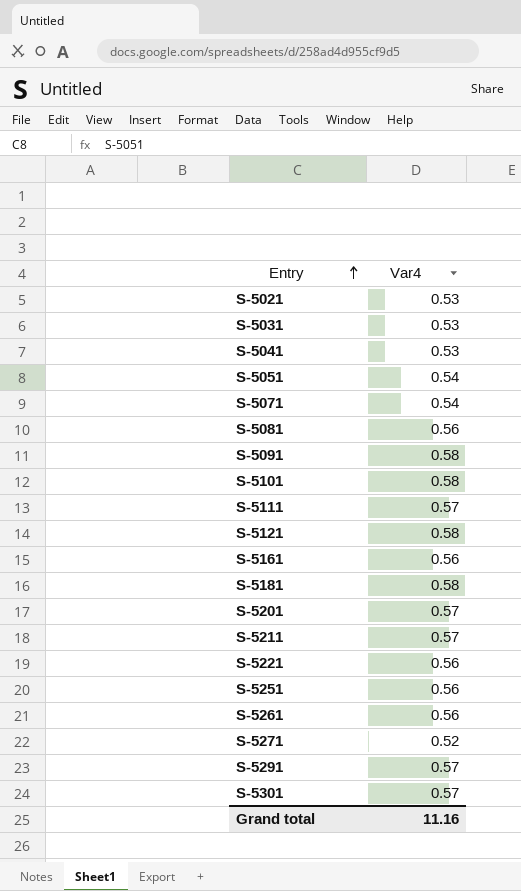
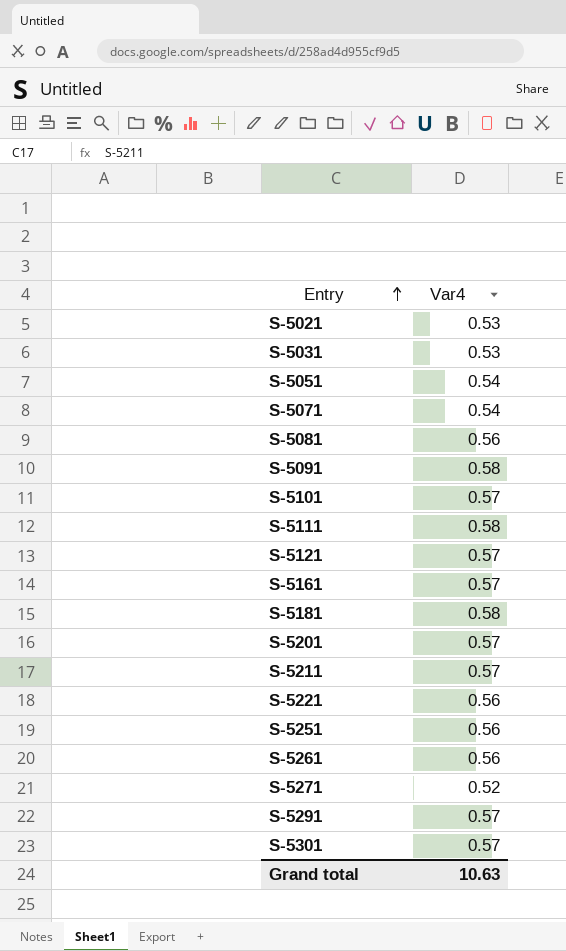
row S-5041: 0.53 -> none
S-5101 | Var4: 0.58 -> 0.57
S-5111 | Var4: 0.57 -> 0.58
S-5121 | Var4: 0.58 -> 0.57
S-5161 | Var4: 0.56 -> 0.57
Grand total | Var4: 11.16 -> 10.63

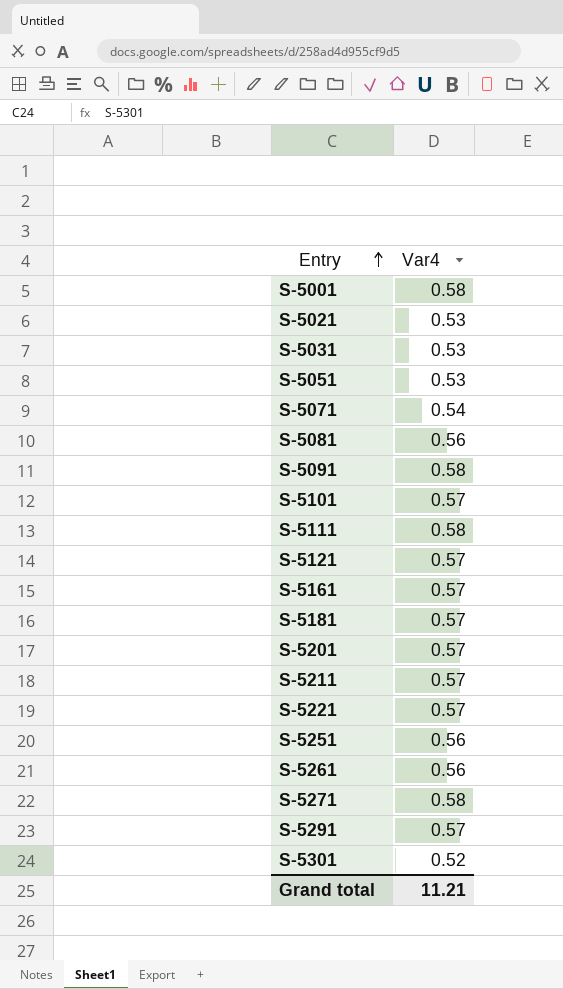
row S-5001: none -> 0.58
S-5051 | Var4: 0.54 -> 0.53
S-5181 | Var4: 0.58 -> 0.57
S-5221 | Var4: 0.56 -> 0.57
S-5271 | Var4: 0.52 -> 0.58
S-5301 | Var4: 0.57 -> 0.52
Grand total | Var4: 10.63 -> 11.21

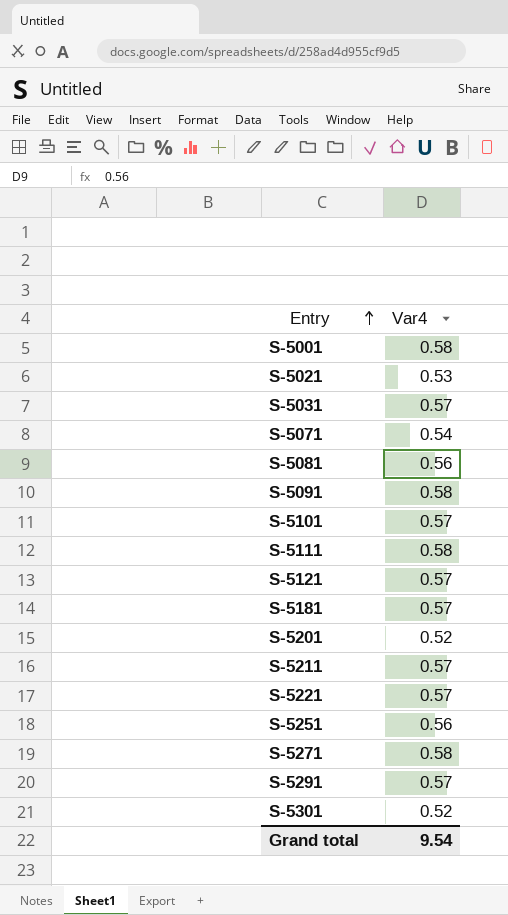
row S-5051: 0.53 -> none
row S-5161: 0.57 -> none
row S-5261: 0.56 -> none
S-5031 | Var4: 0.53 -> 0.57
S-5201 | Var4: 0.57 -> 0.52
Grand total | Var4: 11.21 -> 9.54

